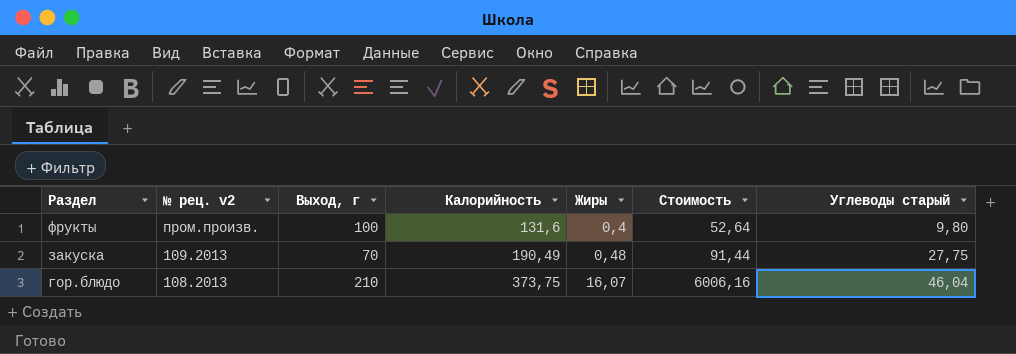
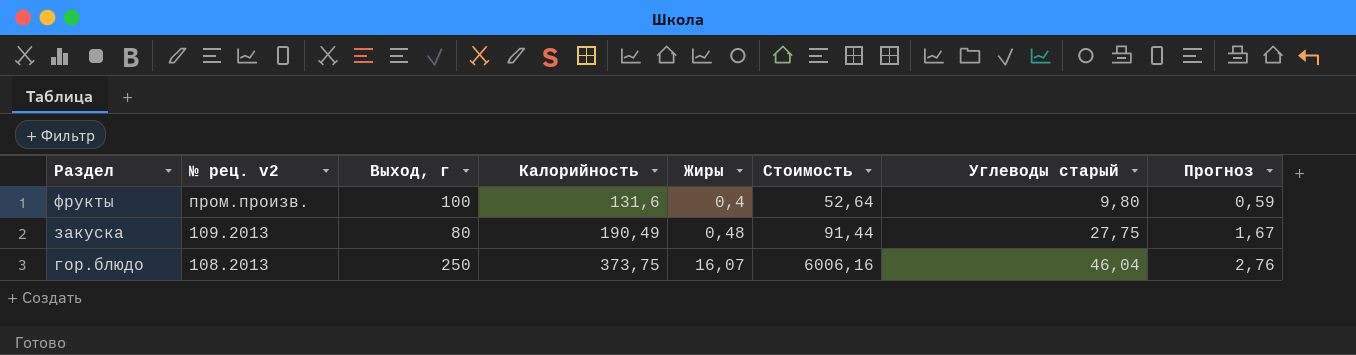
column Прогноз | formula: none -> [Углеводы старый] * 0,06
закуска | Выход, г: 70 -> 80
гор.блюдо | Выход, г: 210 -> 250

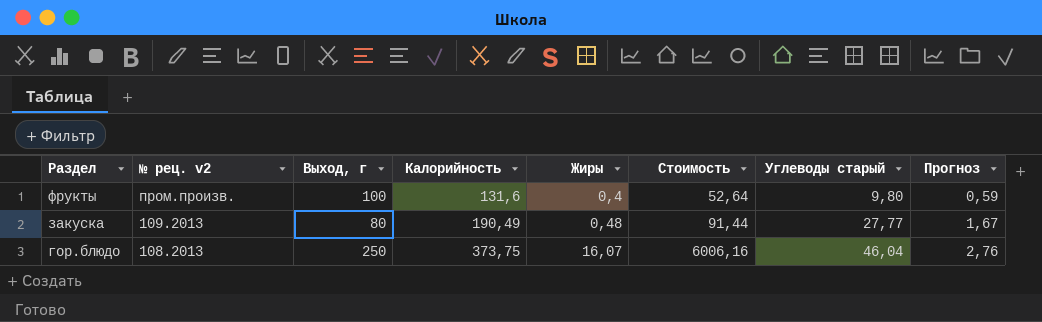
закуска | Углеводы старый: 27,75 -> 27,77

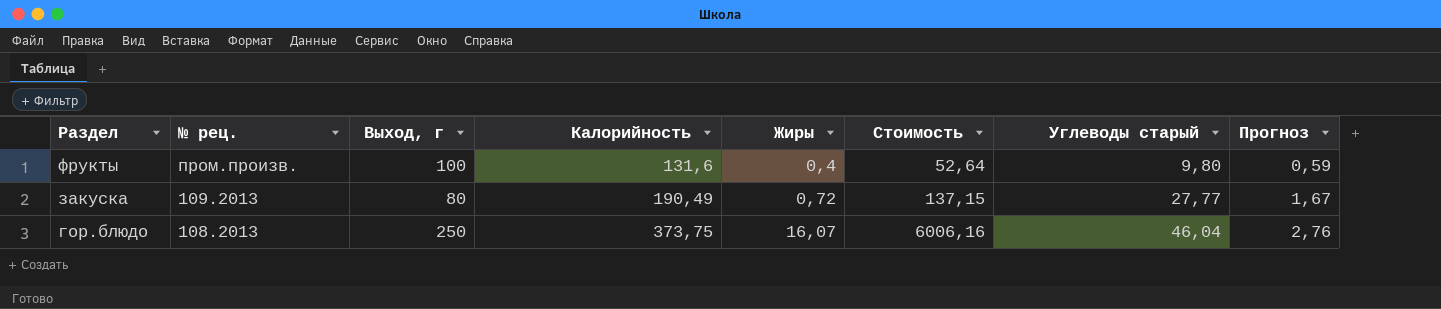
column name: № рец. v2 -> № рец.
закуска | Жиры: 0,48 -> 0,72
закуска | Стоимость: 91,44 -> 137,15

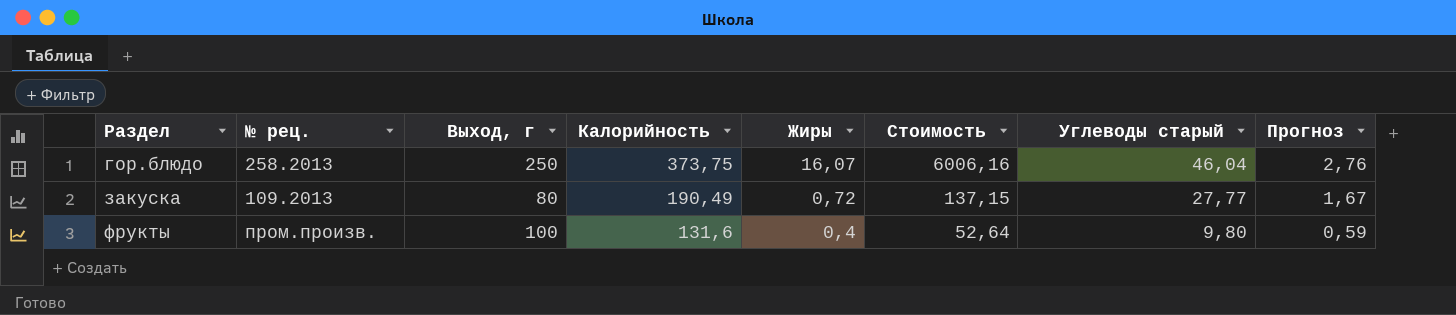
row order: Раздел descending -> Раздел ascending
гор.блюдо | № рец.: 108.2013 -> 258.2013

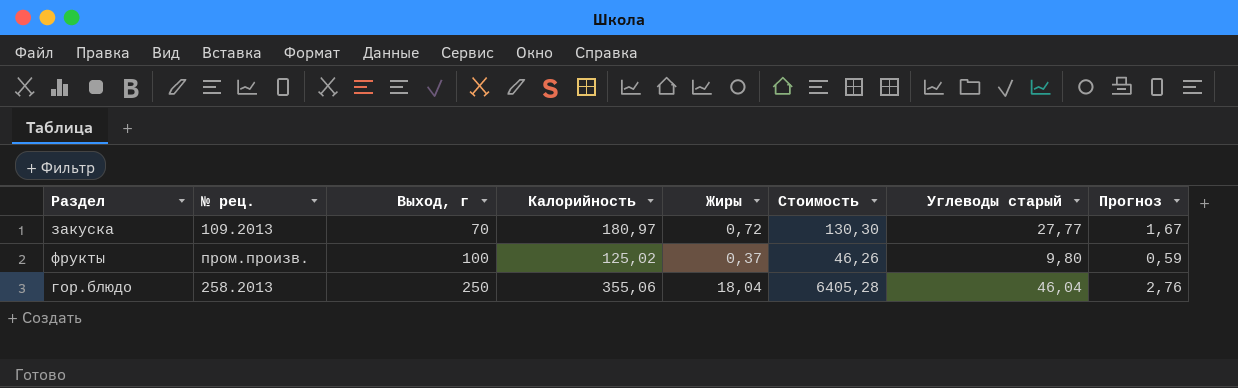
row order: Раздел ascending -> Выход, г ascending
закуска | Выход, г: 80 -> 70
закуска | Калорийность: 190,49 -> 180,97
закуска | Стоимость: 137,15 -> 130,30
фрукты | Калорийность: 131,6 -> 125,02
фрукты | Жиры: 0,4 -> 0,37
фрукты | Стоимость: 52,64 -> 46,26
гор.блюдо | Калорийность: 373,75 -> 355,06
гор.блюдо | Жиры: 16,07 -> 18,04
гор.блюдо | Стоимость: 6006,16 -> 6405,28

